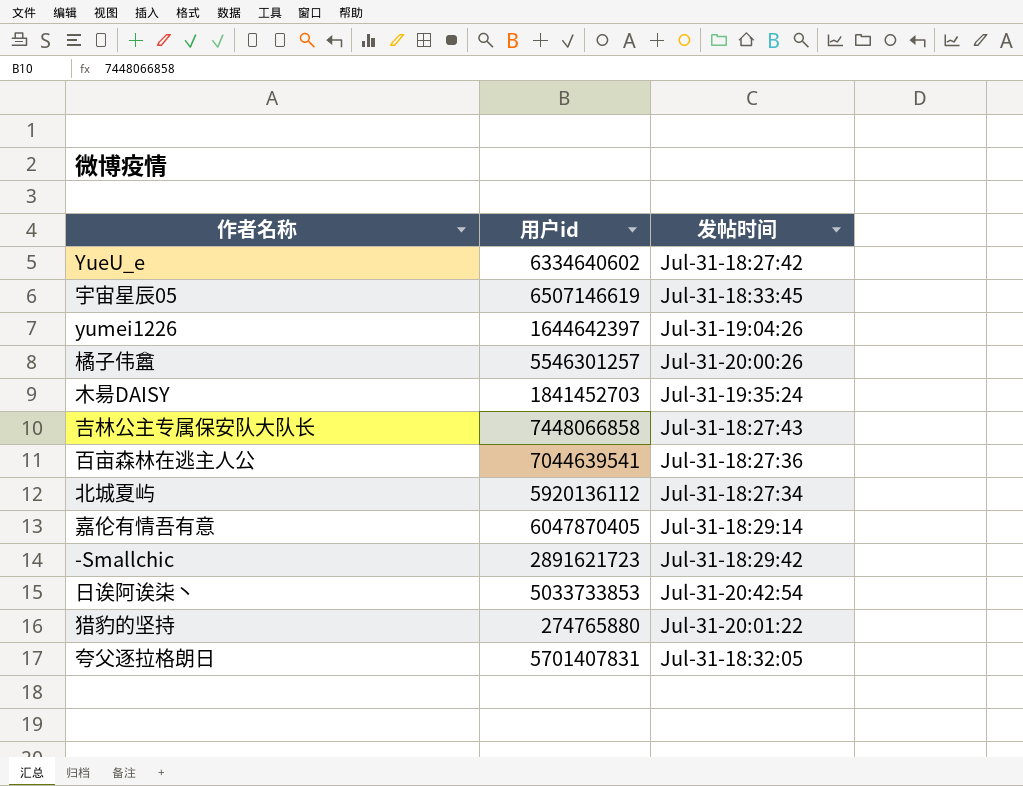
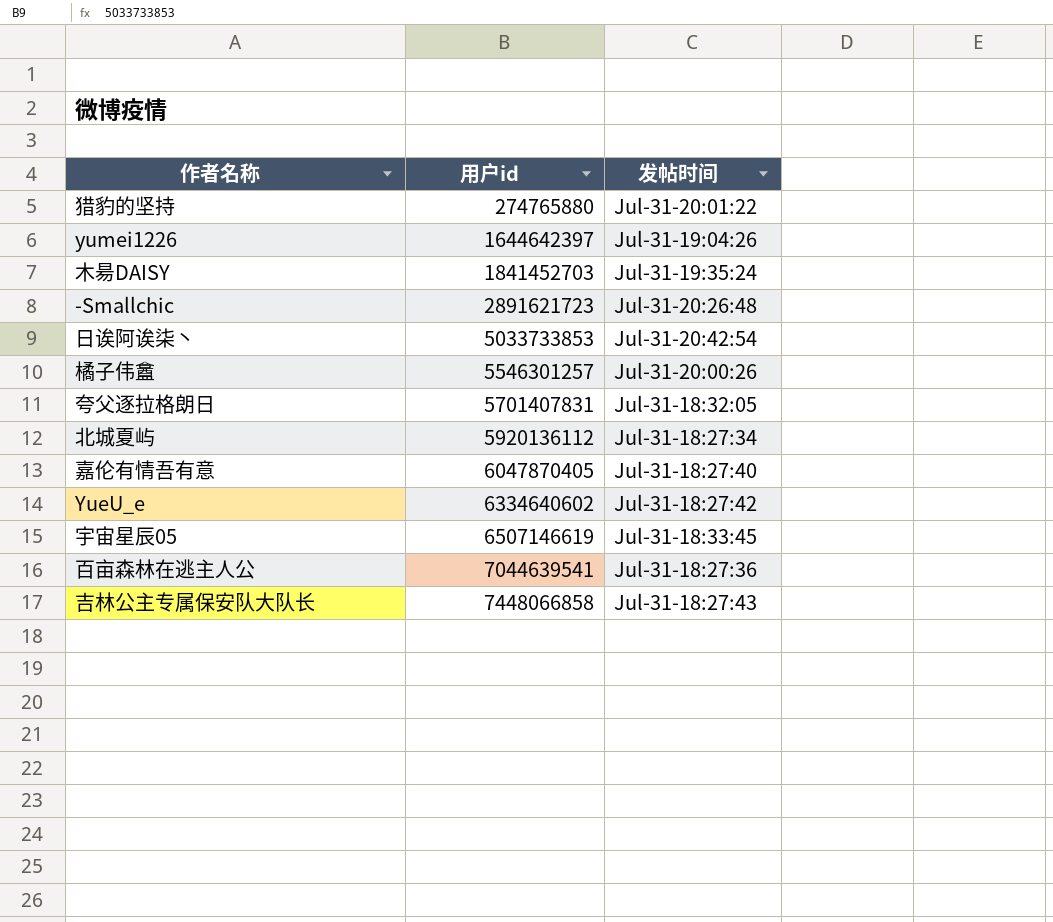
row order: none -> 用户id ascending
-Smallchic | 发帖时间: Jul-31-18:29:42 -> Jul-31-20:26:48
嘉伦有情吾有意 | 发帖时间: Jul-31-18:29:14 -> Jul-31-18:27:40

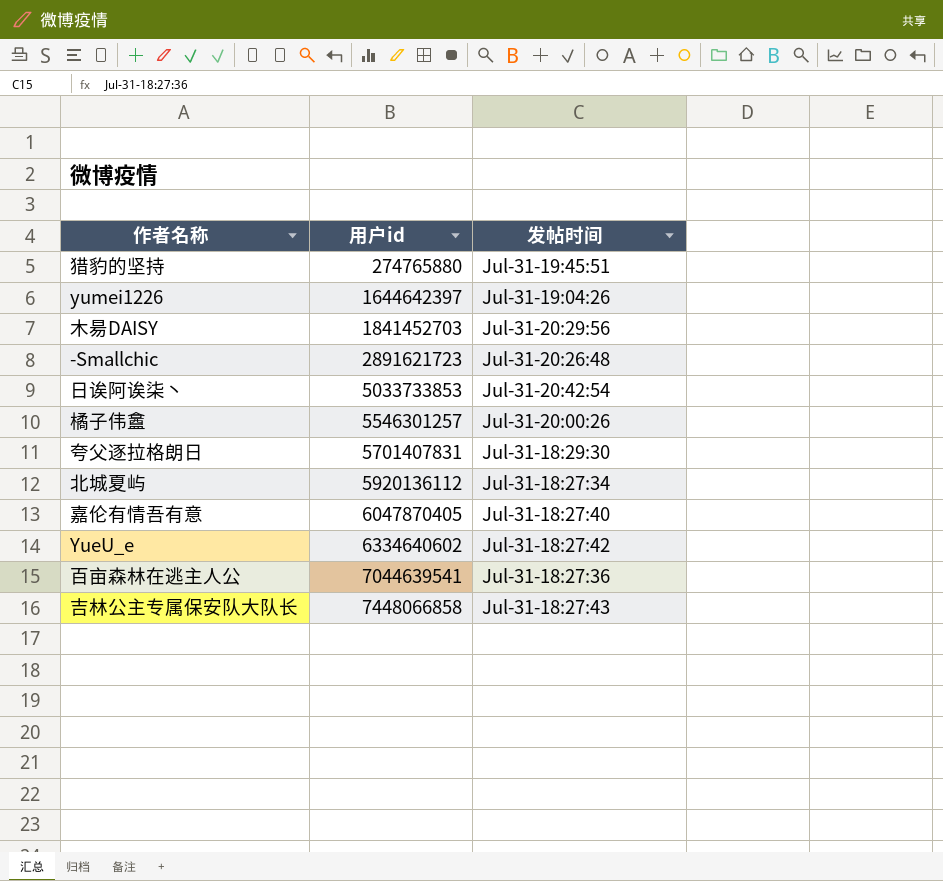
row 宇宙星辰05: 6507146619 | Jul-31-18:33:45 -> none
猎豹的坚持 | 发帖时间: Jul-31-20:01:22 -> Jul-31-19:45:51
木昜DAISY | 发帖时间: Jul-31-19:35:24 -> Jul-31-20:29:56
夸父逐拉格朗日 | 发帖时间: Jul-31-18:32:05 -> Jul-31-18:29:30

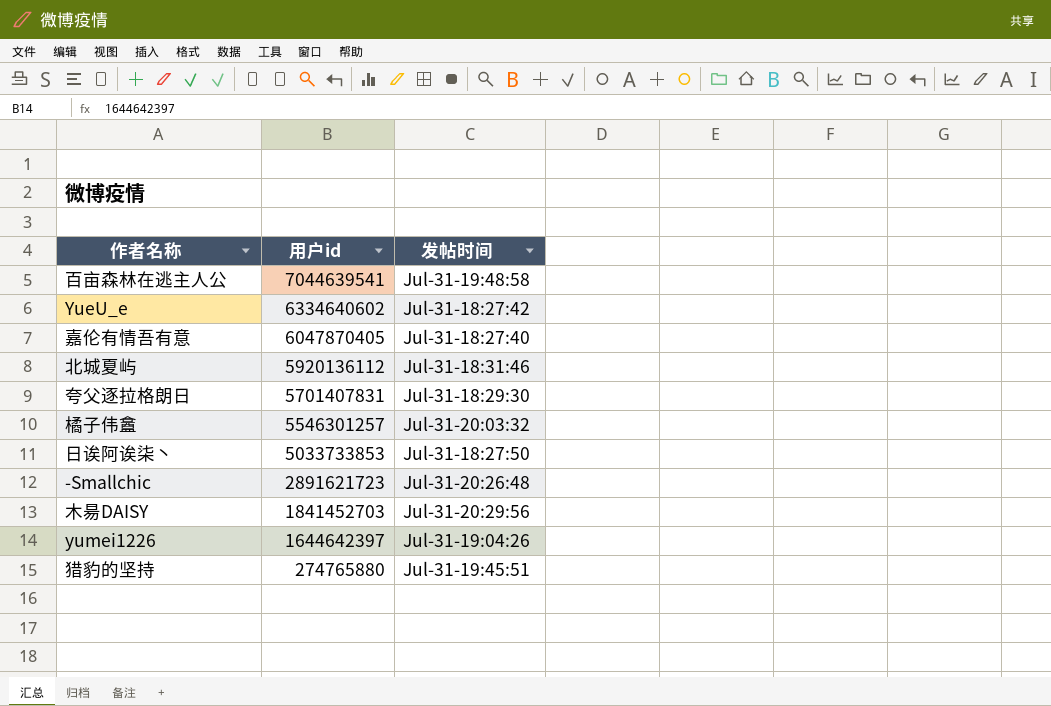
row order: 用户id ascending -> 用户id descending
row 吉林公主专属保安队大队长: 7448066858 | Jul-31-18:27:43 -> none
百亩森林在逃主人公 | 发帖时间: Jul-31-18:27:36 -> Jul-31-19:48:58
北城夏屿 | 发帖时间: Jul-31-18:27:34 -> Jul-31-18:31:46
橘子伟盫 | 发帖时间: Jul-31-20:00:26 -> Jul-31-20:03:32
日诶阿诶柒丶 | 发帖时间: Jul-31-20:42:54 -> Jul-31-18:27:50

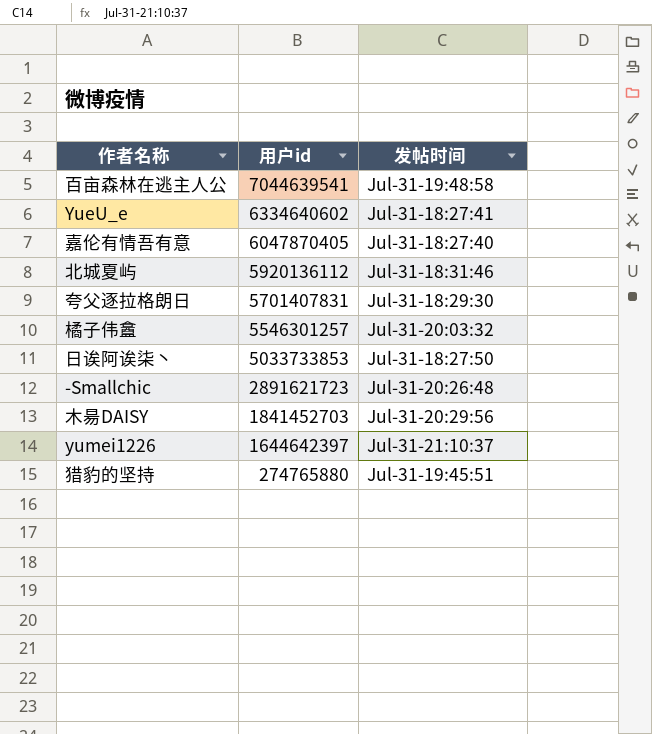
YueU_e | 发帖时间: Jul-31-18:27:42 -> Jul-31-18:27:41
yumei1226 | 发帖时间: Jul-31-19:04:26 -> Jul-31-21:10:37

